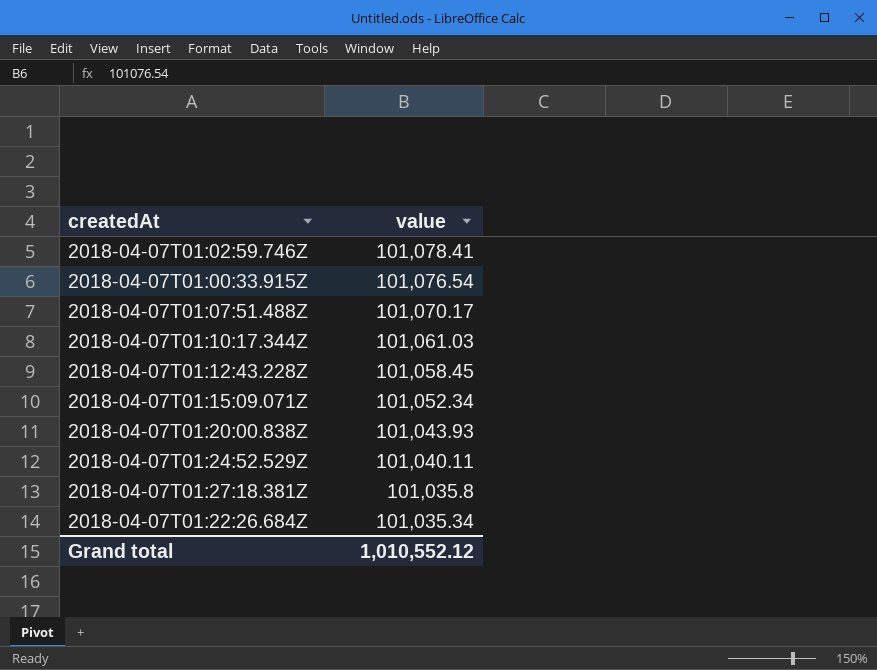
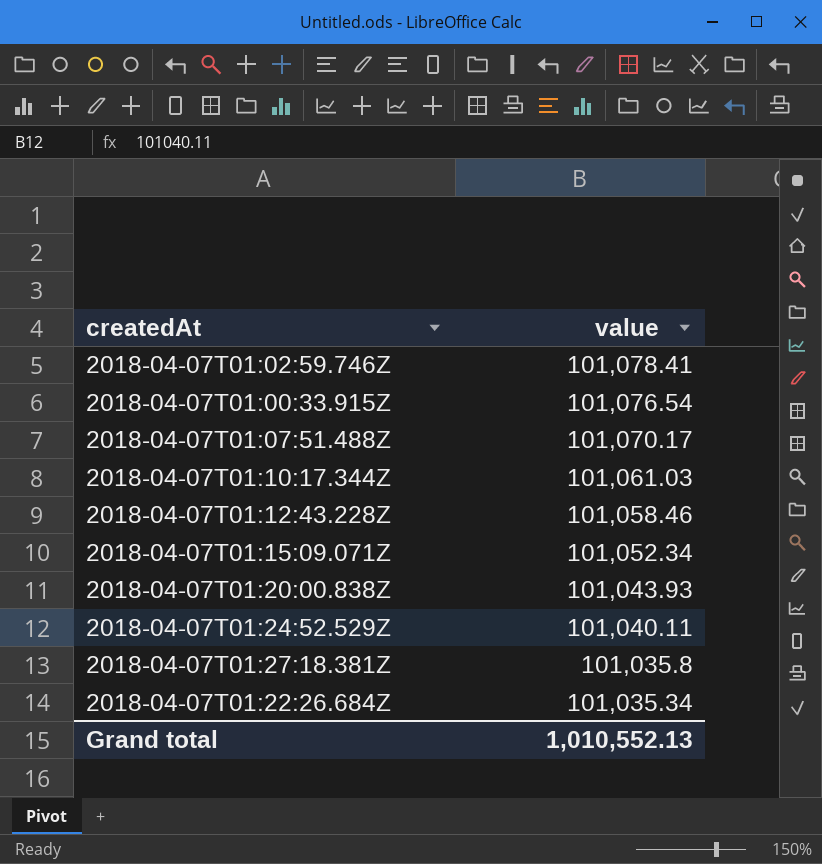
2018-04-07T01:12:43.228Z | value: 101,058.45 -> 101,058.46
Grand total | value: 1,010,552.12 -> 1,010,552.13

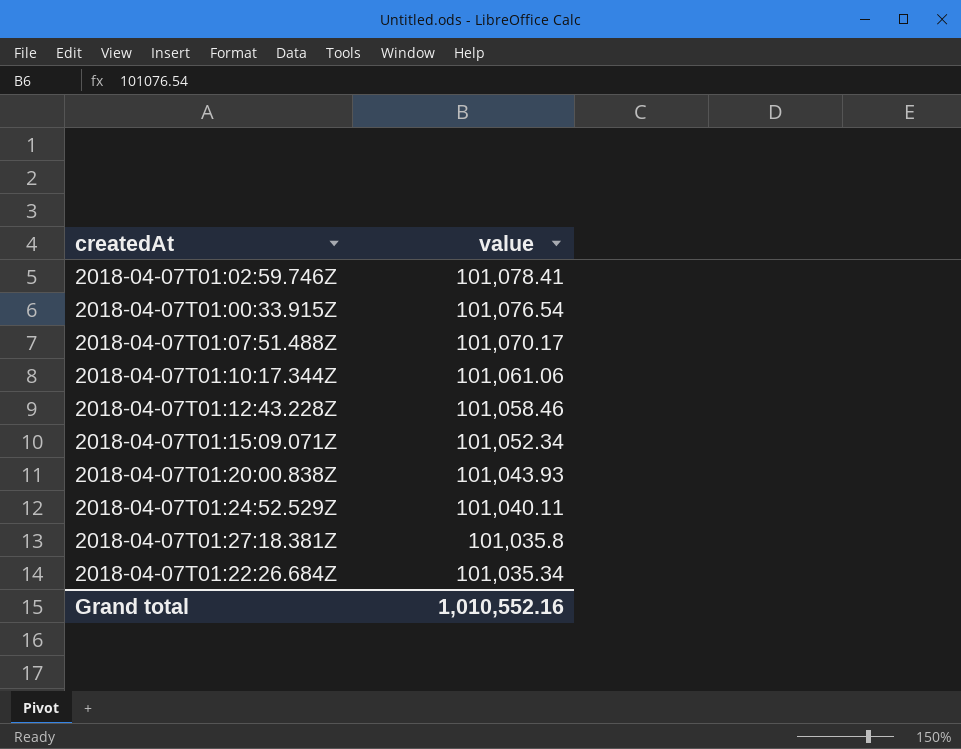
2018-04-07T01:10:17.344Z | value: 101,061.03 -> 101,061.06
Grand total | value: 1,010,552.13 -> 1,010,552.16

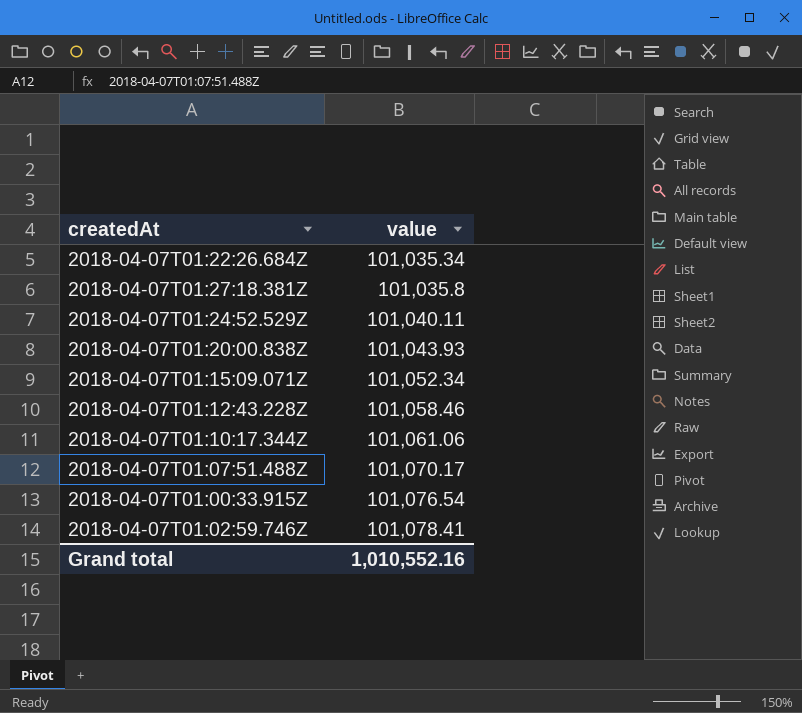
row order: value descending -> value ascending

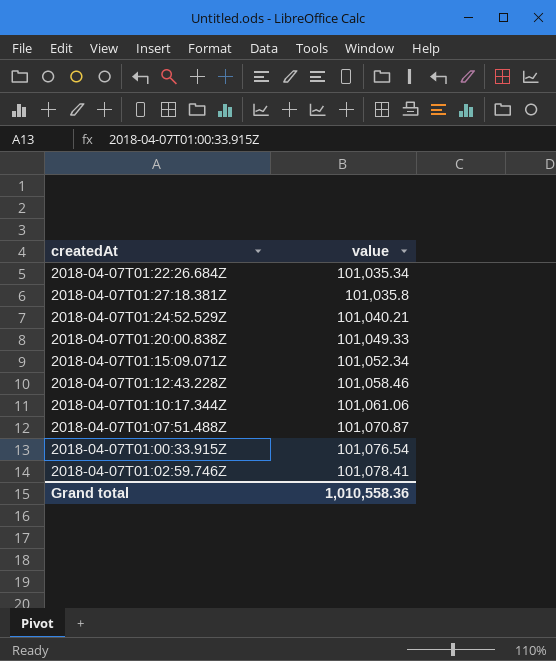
2018-04-07T01:24:52.529Z | value: 101,040.11 -> 101,040.21
2018-04-07T01:20:00.838Z | value: 101,043.93 -> 101,049.33
2018-04-07T01:07:51.488Z | value: 101,070.17 -> 101,070.87
Grand total | value: 1,010,552.16 -> 1,010,558.36

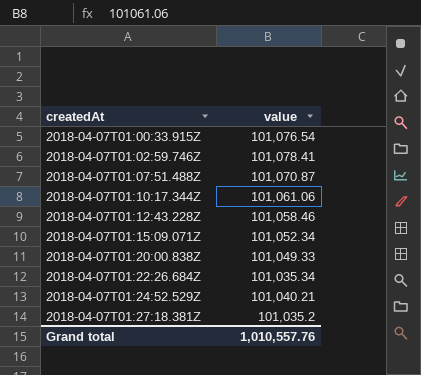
row order: value ascending -> createdAt ascending
2018-04-07T01:27:18.381Z | value: 101,035.8 -> 101,035.2
Grand total | value: 1,010,558.36 -> 1,010,557.76

